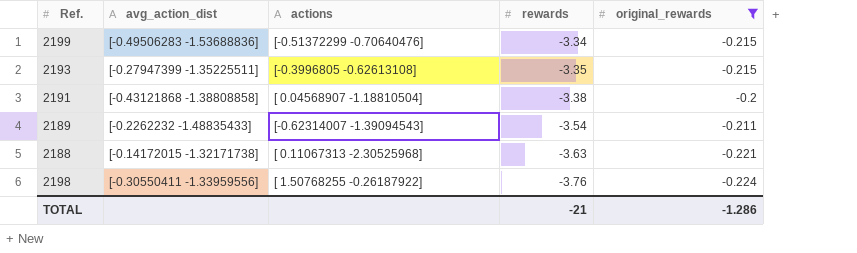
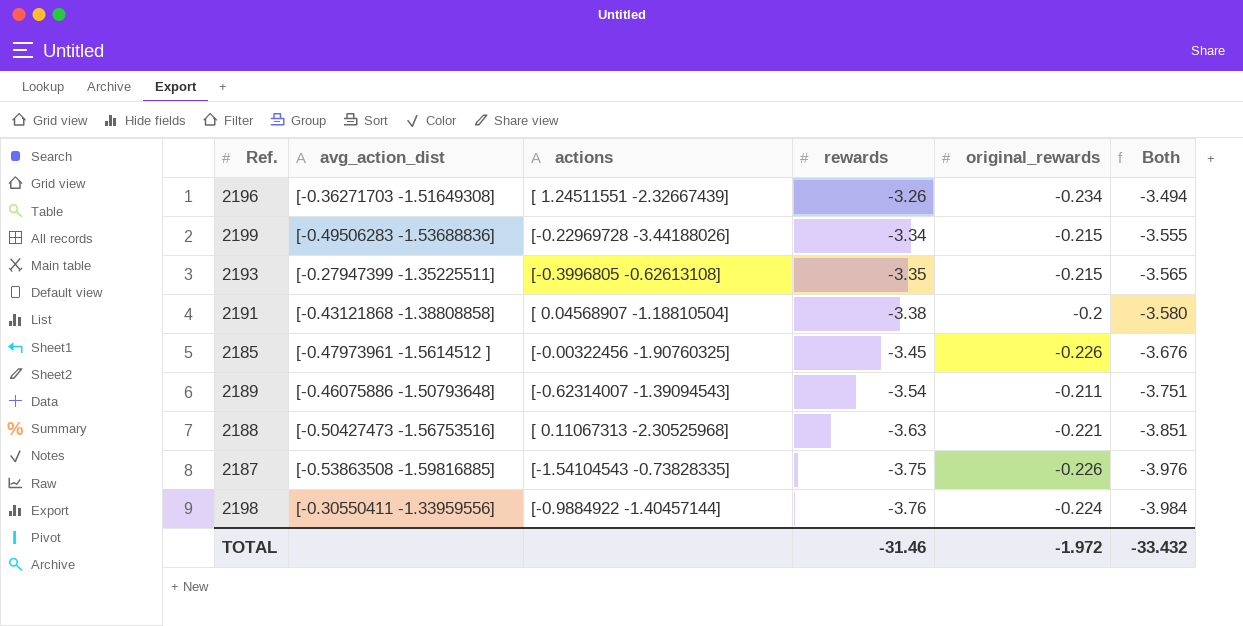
filter: original_rewards >= -0.224 -> none
column Both | formula: none -> [rewards] + [original_rewards]
2199 | actions: [-0.51372299 -0.70640476] -> [-0.22969728 -3.44188026]
2189 | avg_action_dist: [-0.2262232 -1.48835433] -> [-0.46075886 -1.50793648]
2188 | avg_action_dist: [-0.14172015 -1.32171738] -> [-0.50427473 -1.56753516]
2198 | actions: [ 1.50768255 -0.26187922] -> [-0.9884922 -1.40457144]
TOTAL | rewards: -21 -> -31.46
TOTAL | original_rewards: -1.286 -> -1.972

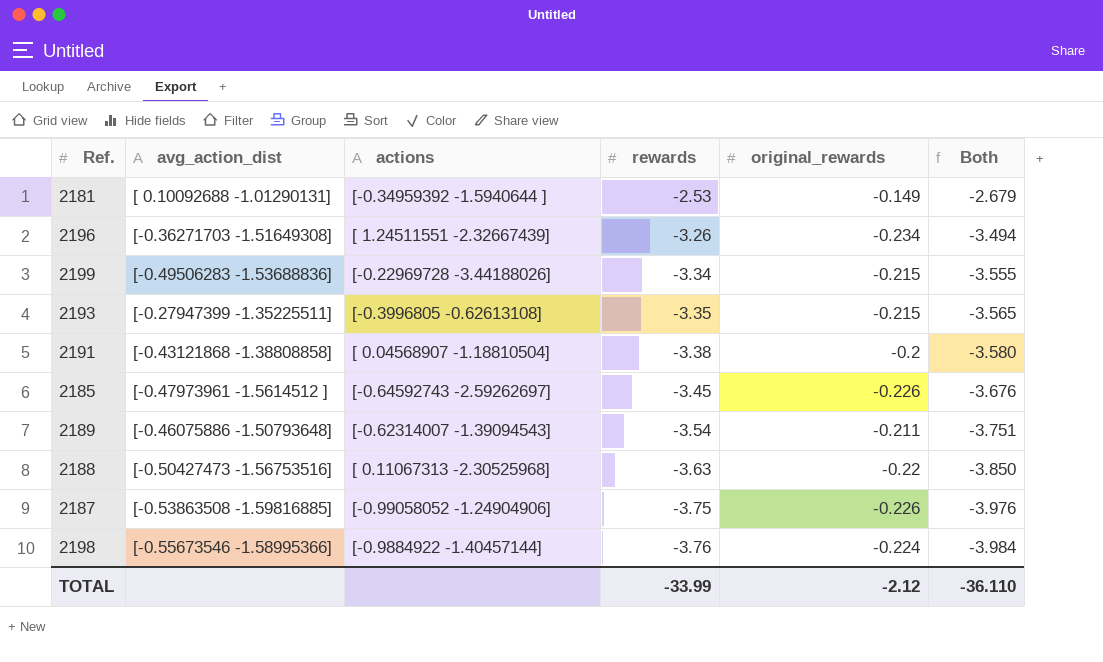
row 2181: none -> [ 0.10092688 -1.01290131] | [-0.34959392 -1.5940644 ] | -2.53 | -0.149 | -2.679
2185 | actions: [-0.00322456 -1.90760325] -> [-0.64592743 -2.59262697]
2188 | original_rewards: -0.221 -> -0.22
2188 | Both: -3.851 -> -3.850
2187 | actions: [-1.54104543 -0.73828335] -> [-0.99058052 -1.24904906]
2198 | avg_action_dist: [-0.30550411 -1.33959556] -> [-0.55673546 -1.58995366]
TOTAL | rewards: -31.46 -> -33.99
TOTAL | original_rewards: -1.972 -> -2.12
TOTAL | Both: -33.432 -> -36.110

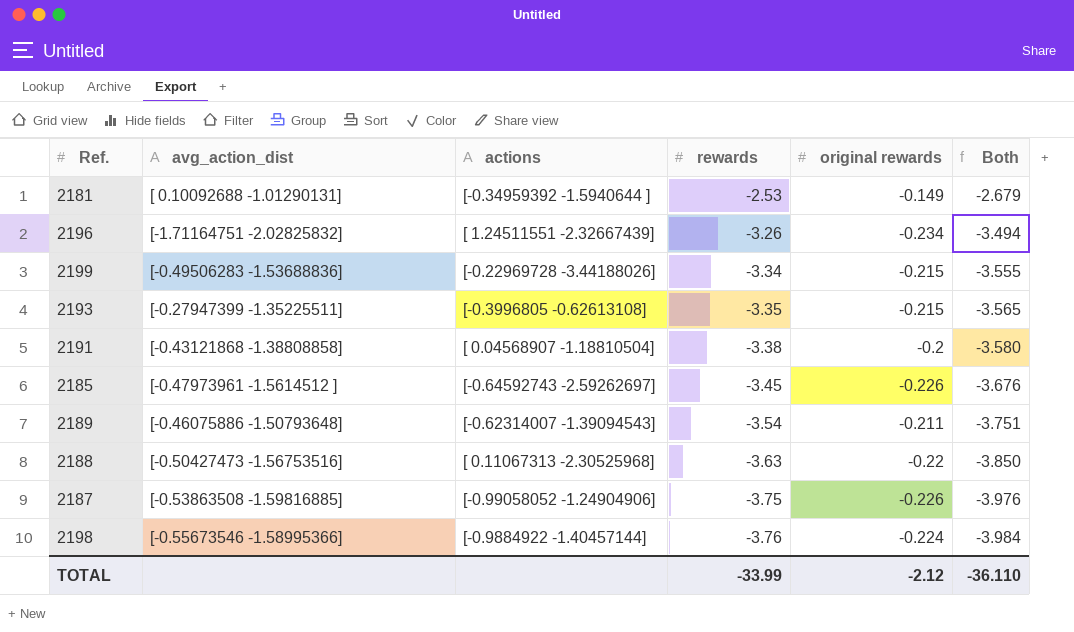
column name: original_rewards -> original rewards
2196 | avg_action_dist: [-0.36271703 -1.51649308] -> [-1.71164751 -2.02825832]

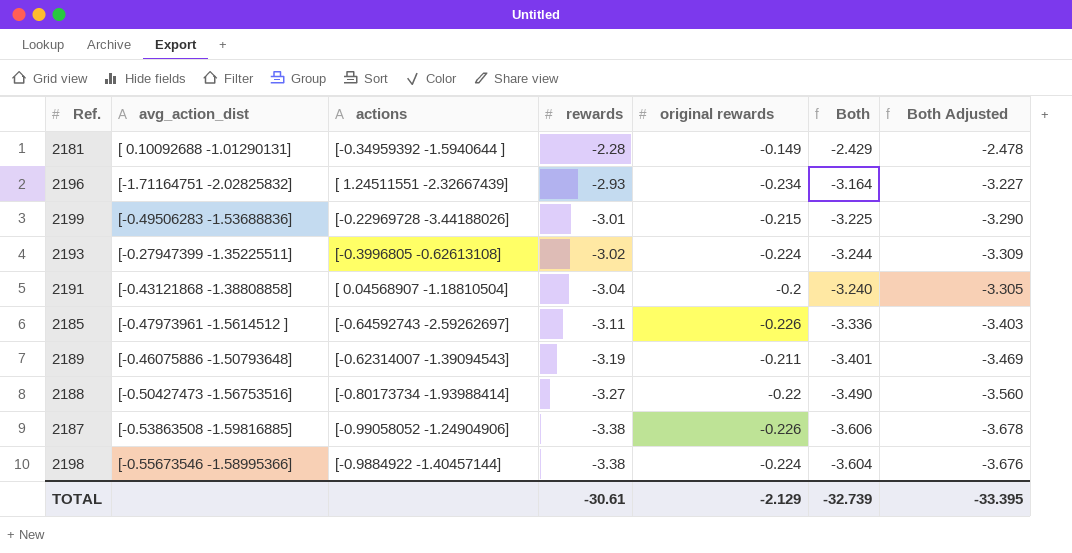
column Both Adjusted | formula: none -> [Both] * 1.02
2181 | rewards: -2.53 -> -2.28
2181 | Both: -2.679 -> -2.429
2196 | rewards: -3.26 -> -2.93
2196 | Both: -3.494 -> -3.164
2199 | rewards: -3.34 -> -3.01
2199 | Both: -3.555 -> -3.225
2193 | rewards: -3.35 -> -3.02
2193 | original rewards: -0.215 -> -0.224
2193 | Both: -3.565 -> -3.244
2191 | rewards: -3.38 -> -3.04
2191 | Both: -3.580 -> -3.240
2185 | rewards: -3.45 -> -3.11
2185 | Both: -3.676 -> -3.336
2189 | rewards: -3.54 -> -3.19
2189 | Both: -3.751 -> -3.401
2188 | actions: [ 0.11067313 -2.30525968] -> [-0.80173734 -1.93988414]
2188 | rewards: -3.63 -> -3.27
2188 | Both: -3.850 -> -3.490
2187 | rewards: -3.75 -> -3.38
2187 | Both: -3.976 -> -3.606
2198 | rewards: -3.76 -> -3.38
2198 | Both: -3.984 -> -3.604
TOTAL | rewards: -33.99 -> -30.61
TOTAL | original rewards: -2.12 -> -2.129
TOTAL | Both: -36.110 -> -32.739

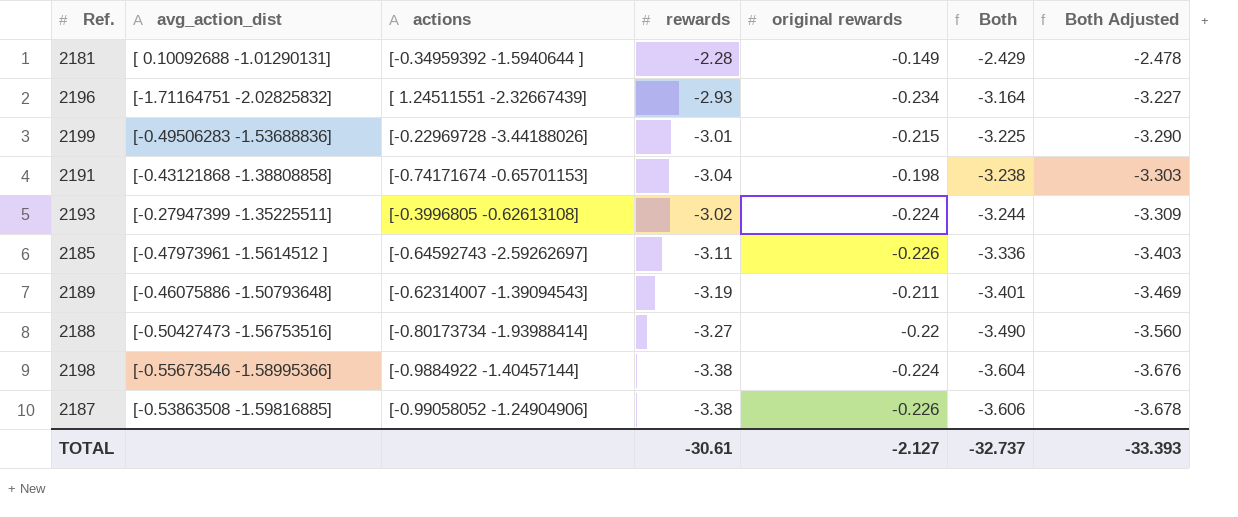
row order: rewards descending -> Both descending
2191 | actions: [ 0.04568907 -1.18810504] -> [-0.74171674 -0.65701153]
2191 | original rewards: -0.2 -> -0.198
2191 | Both: -3.240 -> -3.238
2191 | Both Adjusted: -3.305 -> -3.303
TOTAL | original rewards: -2.129 -> -2.127
TOTAL | Both: -32.739 -> -32.737
TOTAL | Both Adjusted: -33.395 -> -33.393

